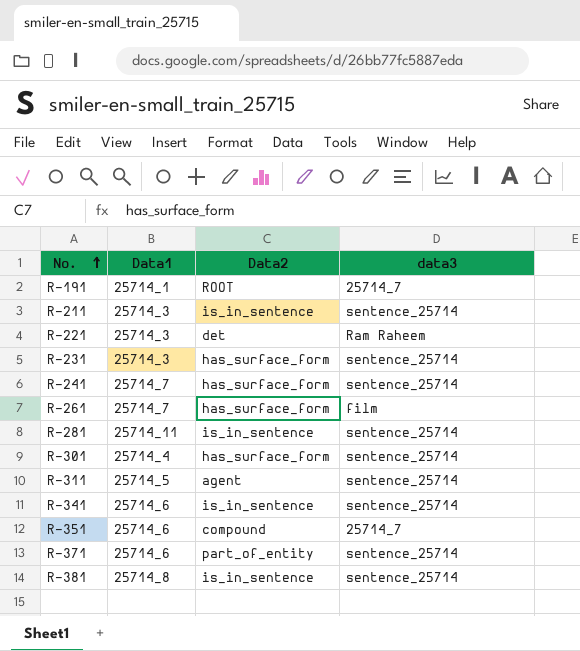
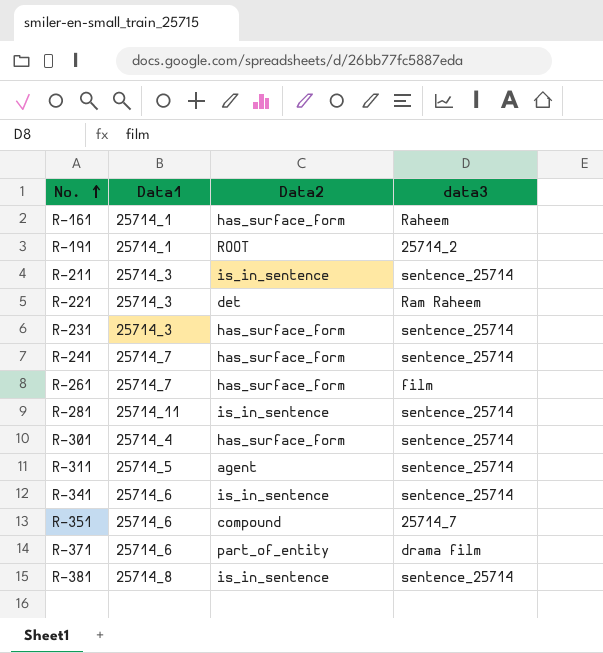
row R-161: none -> 25714_1 | has_surface_form | Raheem
R-191 | data3: 25714_7 -> 25714_2
R-371 | data3: sentence_25714 -> drama film

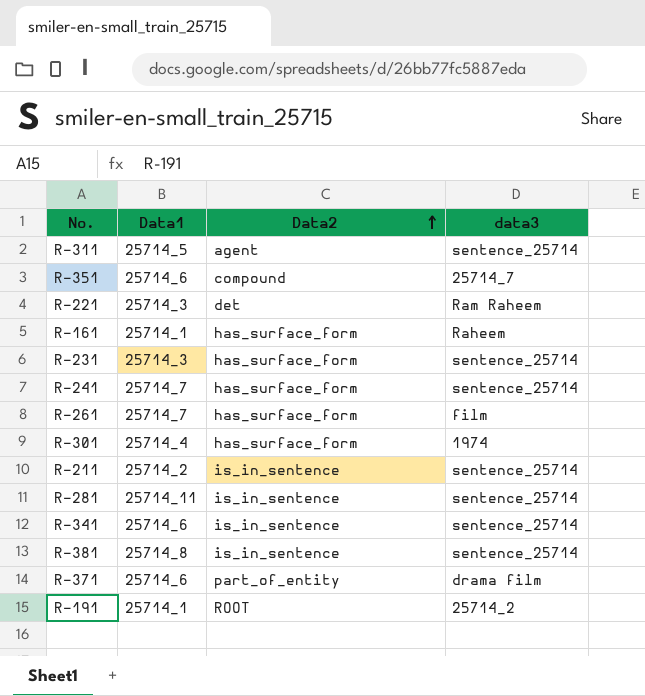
row order: No. ascending -> Data2 ascending
R-301 | data3: sentence_25714 -> 1974
R-211 | Data1: 25714_3 -> 25714_2

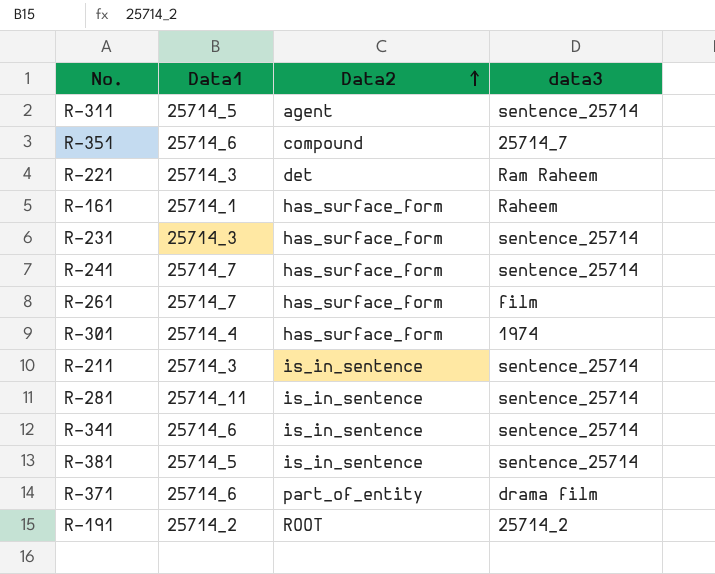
R-211 | Data1: 25714_2 -> 25714_3
R-381 | Data1: 25714_8 -> 25714_5
R-191 | Data1: 25714_1 -> 25714_2

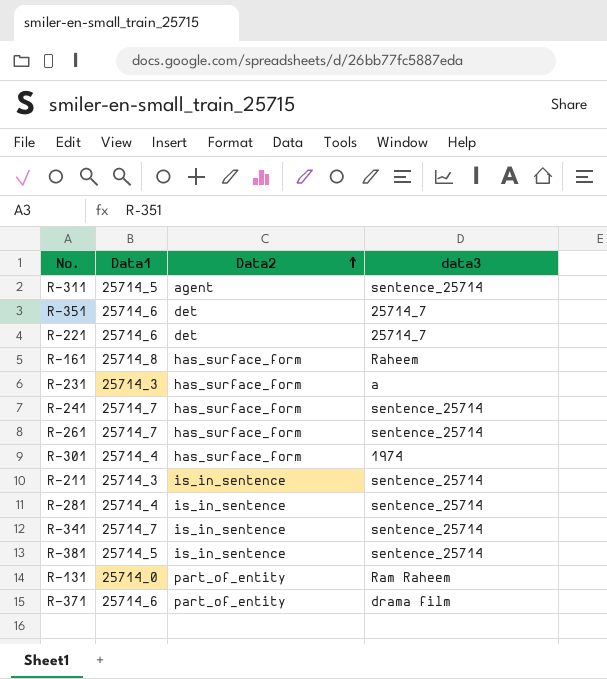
row R-191: 25714_2 | ROOT | 25714_2 -> none
R-351 | Data2: compound -> det
R-221 | Data1: 25714_3 -> 25714_6
R-221 | data3: Ram Raheem -> 25714_7
R-161 | Data1: 25714_1 -> 25714_8
R-231 | data3: sentence_25714 -> a
R-261 | data3: film -> sentence_25714
R-281 | Data1: 25714_11 -> 25714_4
R-341 | Data1: 25714_6 -> 25714_7
row R-131: none -> 25714_0 | part_of_entity | Ram Raheem

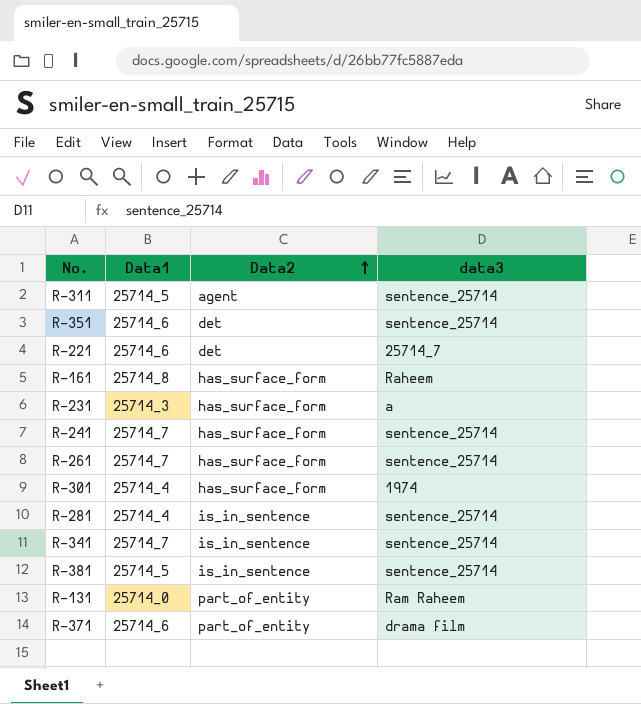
row R-211: 25714_3 | is_in_sentence | sentence_25714 -> none
R-351 | data3: 25714_7 -> sentence_25714

